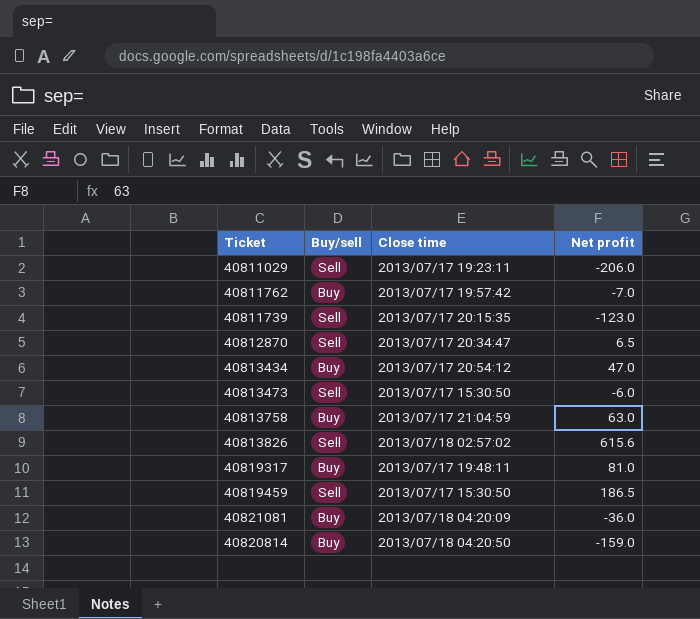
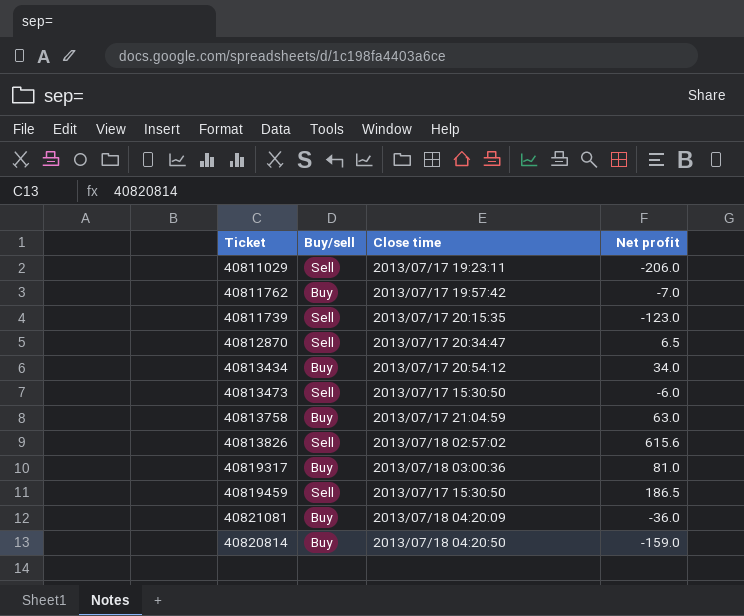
40813434 | Net profit: 47.0 -> 34.0
40819317 | Close time: 2013/07/17 19:48:11 -> 2013/07/18 03:00:36

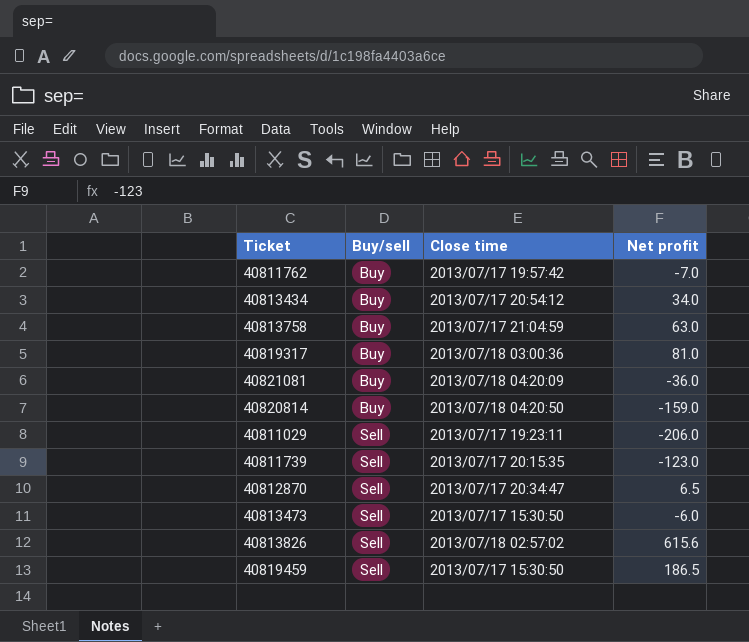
row order: none -> Buy/sell ascending

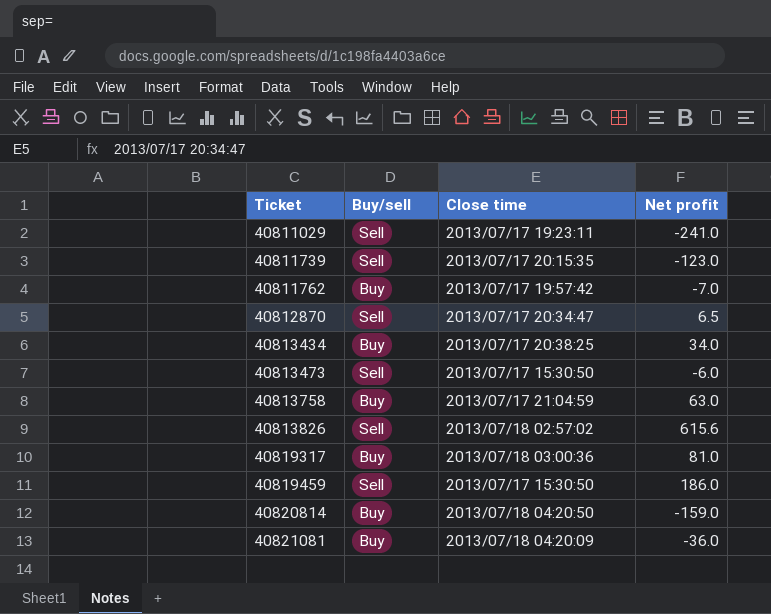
row order: Buy/sell ascending -> Ticket ascending
40811029 | Net profit: -206.0 -> -241.0
40813434 | Close time: 2013/07/17 20:54:12 -> 2013/07/17 20:38:25
40819459 | Net profit: 186.5 -> 186.0

